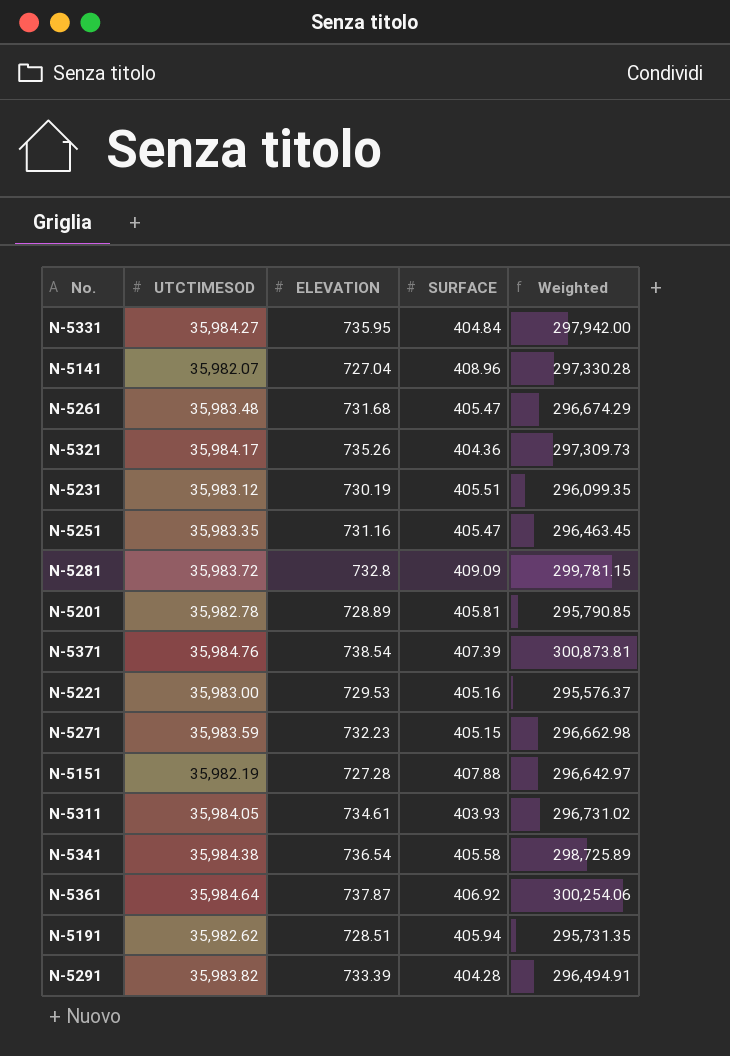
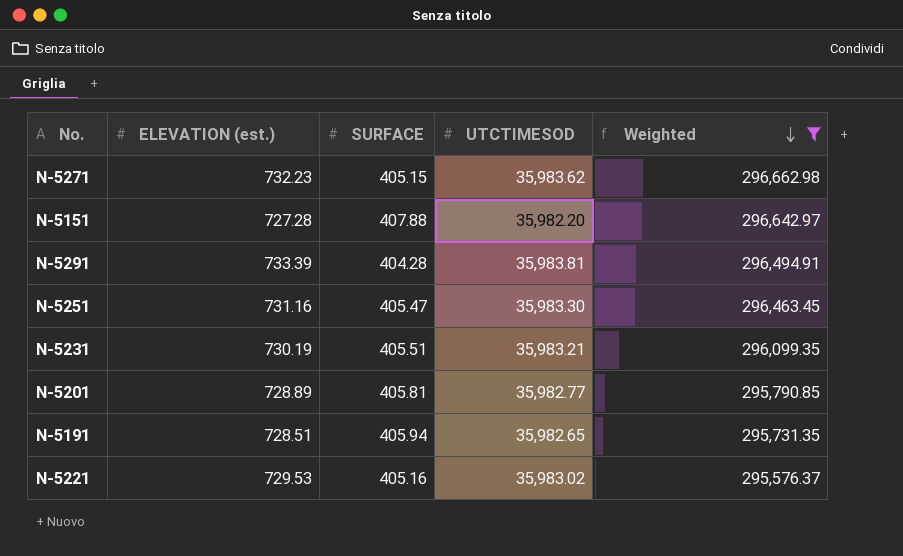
filter: none -> Weighted <= 296,662.98
row order: none -> Weighted descending
column name: ELEVATION -> ELEVATION (est.)
column UTCTIMESOD | position: 2 -> 4
N-5271 | UTCTIMESOD: 35,983.59 -> 35,983.62
N-5151 | UTCTIMESOD: 35,982.19 -> 35,982.20
N-5291 | UTCTIMESOD: 35,983.82 -> 35,983.81
N-5251 | UTCTIMESOD: 35,983.35 -> 35,983.30
N-5231 | UTCTIMESOD: 35,983.12 -> 35,983.21
N-5201 | UTCTIMESOD: 35,982.78 -> 35,982.77
N-5191 | UTCTIMESOD: 35,982.62 -> 35,982.65
N-5221 | UTCTIMESOD: 35,983.00 -> 35,983.02

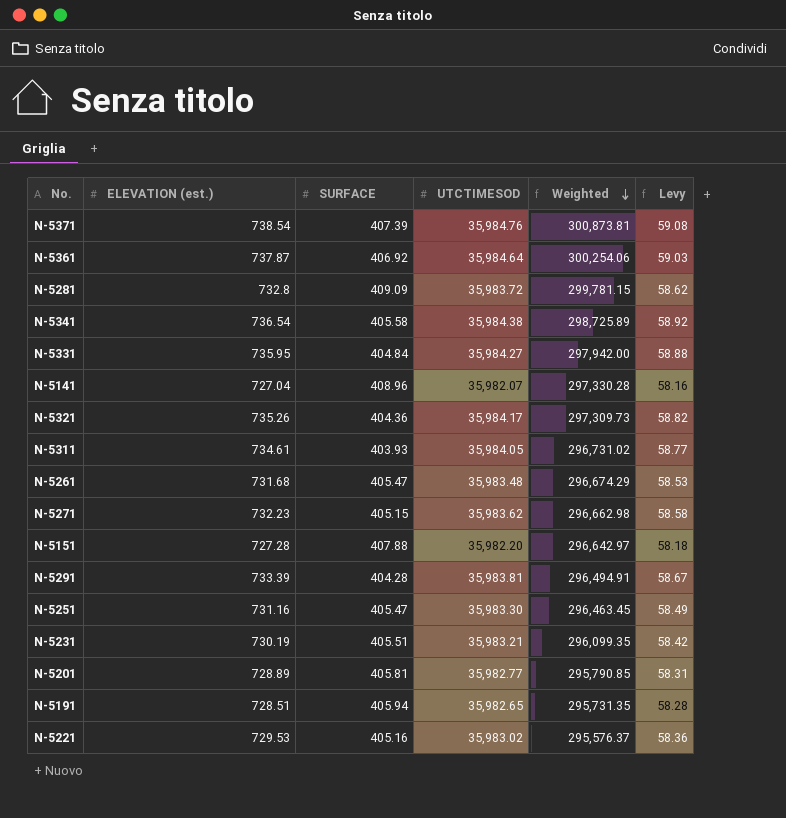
filter: Weighted <= 296,662.98 -> none
column Levy | formula: none -> [ELEVATION (est.)] * 0.08

